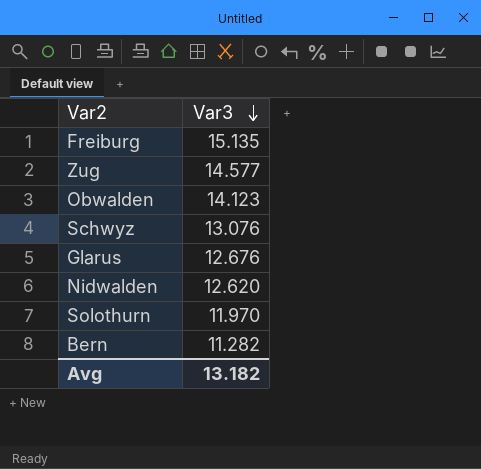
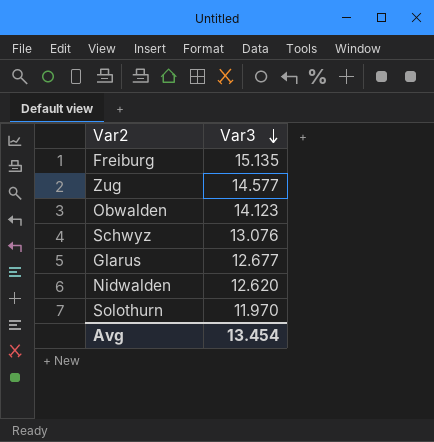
row Bern: 11.282 -> none
Glarus | Var3: 12.676 -> 12.677
Avg | Var3: 13.182 -> 13.454

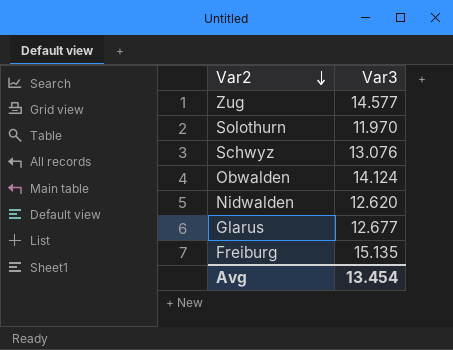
row order: Var3 descending -> Var2 descending
Obwalden | Var3: 14.123 -> 14.124

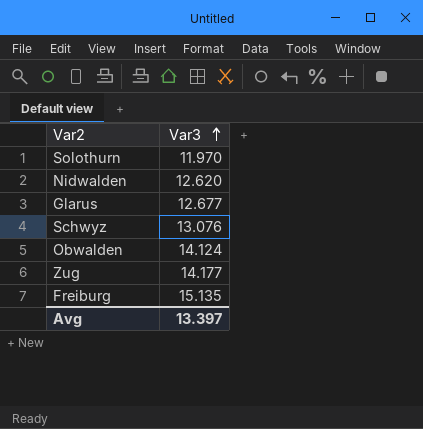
row order: Var2 descending -> Var3 ascending
Zug | Var3: 14.577 -> 14.177
Avg | Var3: 13.454 -> 13.397

